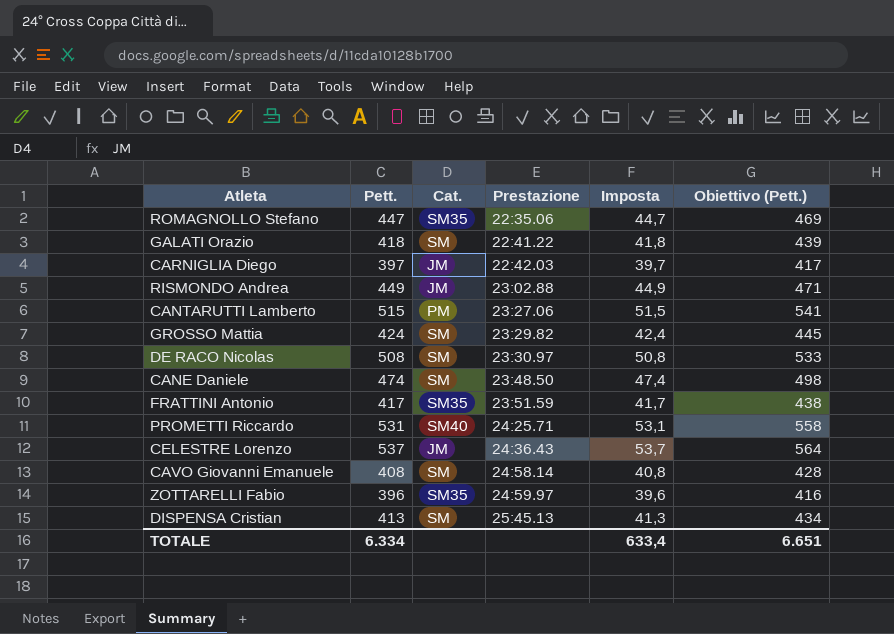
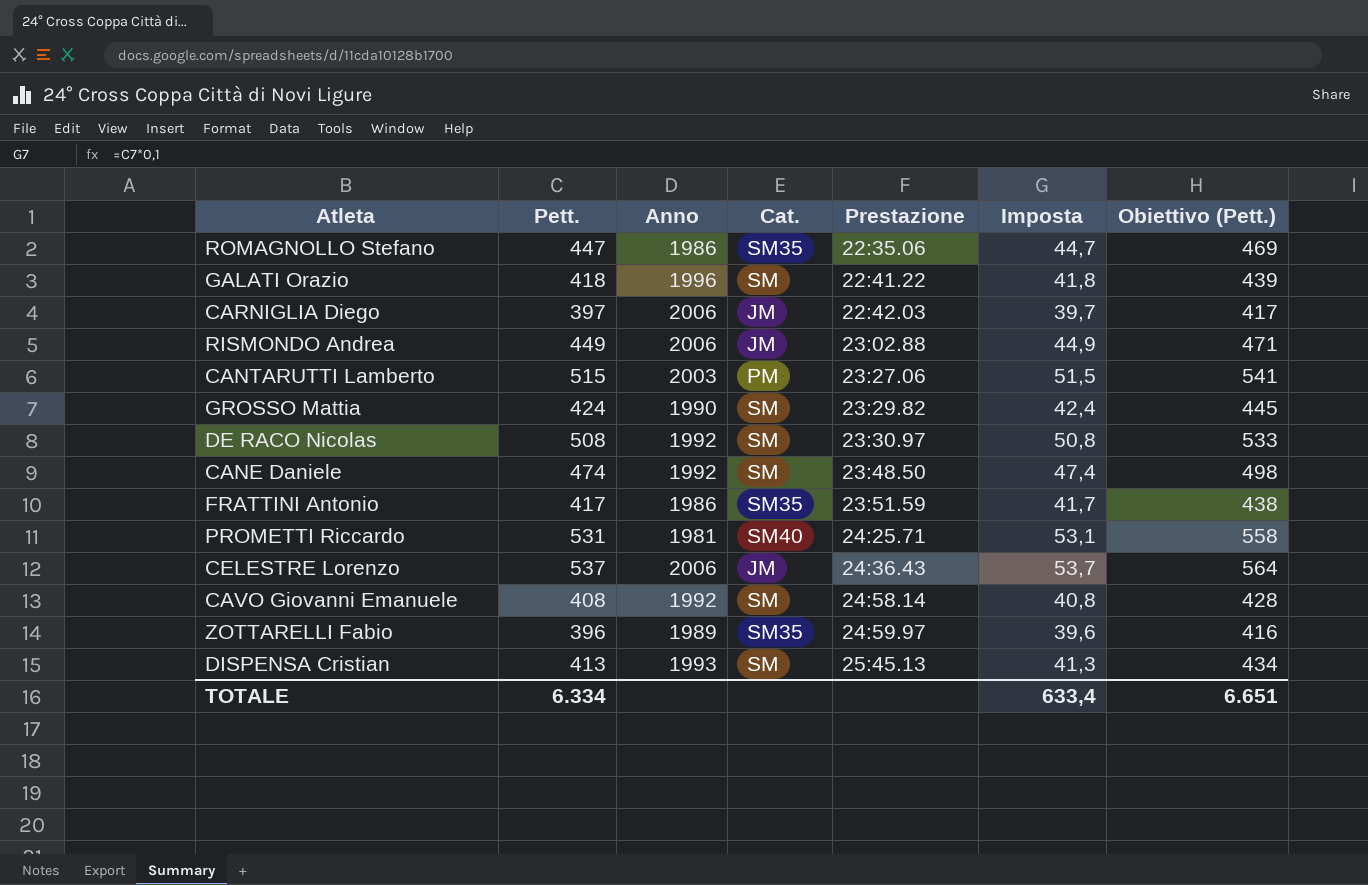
column Anno | position: none -> 3

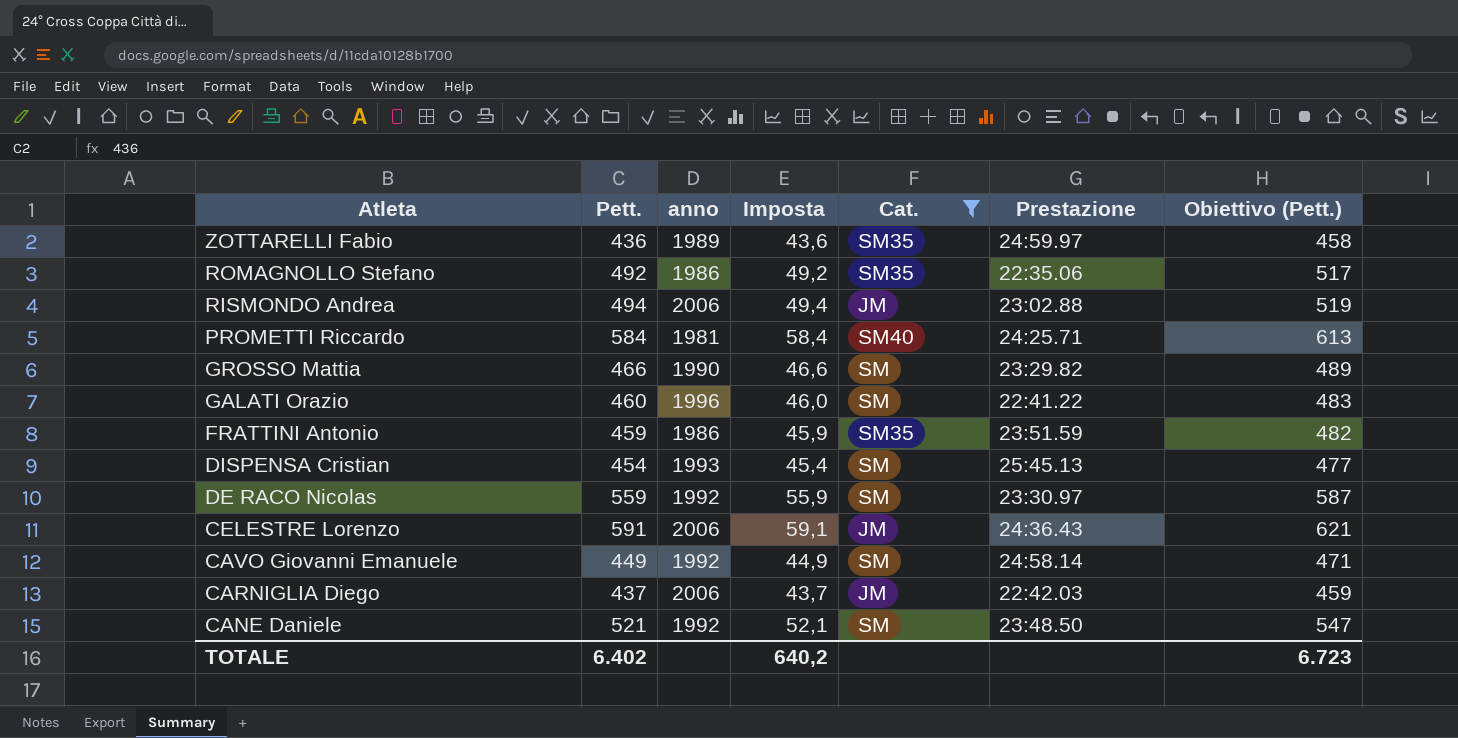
filter: none -> Cat. != PM
row order: Prestazione ascending -> Atleta descending
column name: Anno -> anno
column Imposta | position: 6 -> 4
ZOTTARELLI Fabio | Pett.: 396 -> 436
ZOTTARELLI Fabio | Imposta: 39,6 -> 43,6
ZOTTARELLI Fabio | Obiettivo (Pett.): 416 -> 458
ROMAGNOLLO Stefano | Pett.: 447 -> 492
ROMAGNOLLO Stefano | Imposta: 44,7 -> 49,2
ROMAGNOLLO Stefano | Obiettivo (Pett.): 469 -> 517
RISMONDO Andrea | Pett.: 449 -> 494
RISMONDO Andrea | Imposta: 44,9 -> 49,4
RISMONDO Andrea | Obiettivo (Pett.): 471 -> 519
PROMETTI Riccardo | Pett.: 531 -> 584
PROMETTI Riccardo | Imposta: 53,1 -> 58,4
PROMETTI Riccardo | Obiettivo (Pett.): 558 -> 613
GROSSO Mattia | Pett.: 424 -> 466
GROSSO Mattia | Imposta: 42,4 -> 46,6
GROSSO Mattia | Obiettivo (Pett.): 445 -> 489
GALATI Orazio | Pett.: 418 -> 460
GALATI Orazio | Imposta: 41,8 -> 46,0
GALATI Orazio | Obiettivo (Pett.): 439 -> 483
FRATTINI Antonio | Pett.: 417 -> 459
FRATTINI Antonio | Imposta: 41,7 -> 45,9
FRATTINI Antonio | Obiettivo (Pett.): 438 -> 482
DISPENSA Cristian | Pett.: 413 -> 454
DISPENSA Cristian | Imposta: 41,3 -> 45,4
DISPENSA Cristian | Obiettivo (Pett.): 434 -> 477
DE RACO Nicolas | Pett.: 508 -> 559
DE RACO Nicolas | Imposta: 50,8 -> 55,9
DE RACO Nicolas | Obiettivo (Pett.): 533 -> 587
CELESTRE Lorenzo | Pett.: 537 -> 591
CELESTRE Lorenzo | Imposta: 53,7 -> 59,1
CELESTRE Lorenzo | Obiettivo (Pett.): 564 -> 621
CAVO Giovanni Emanuele | Pett.: 408 -> 449
CAVO Giovanni Emanuele | Imposta: 40,8 -> 44,9
CAVO Giovanni Emanuele | Obiettivo (Pett.): 428 -> 471
CARNIGLIA Diego | Pett.: 397 -> 437
CARNIGLIA Diego | Imposta: 39,7 -> 43,7
CARNIGLIA Diego | Obiettivo (Pett.): 417 -> 459
CANE Daniele | Pett.: 474 -> 521
CANE Daniele | Imposta: 47,4 -> 52,1
CANE Daniele | Obiettivo (Pett.): 498 -> 547
TOTALE | Pett.: 6.334 -> 6.402
TOTALE | Imposta: 633,4 -> 640,2
TOTALE | Obiettivo (Pett.): 6.651 -> 6.723

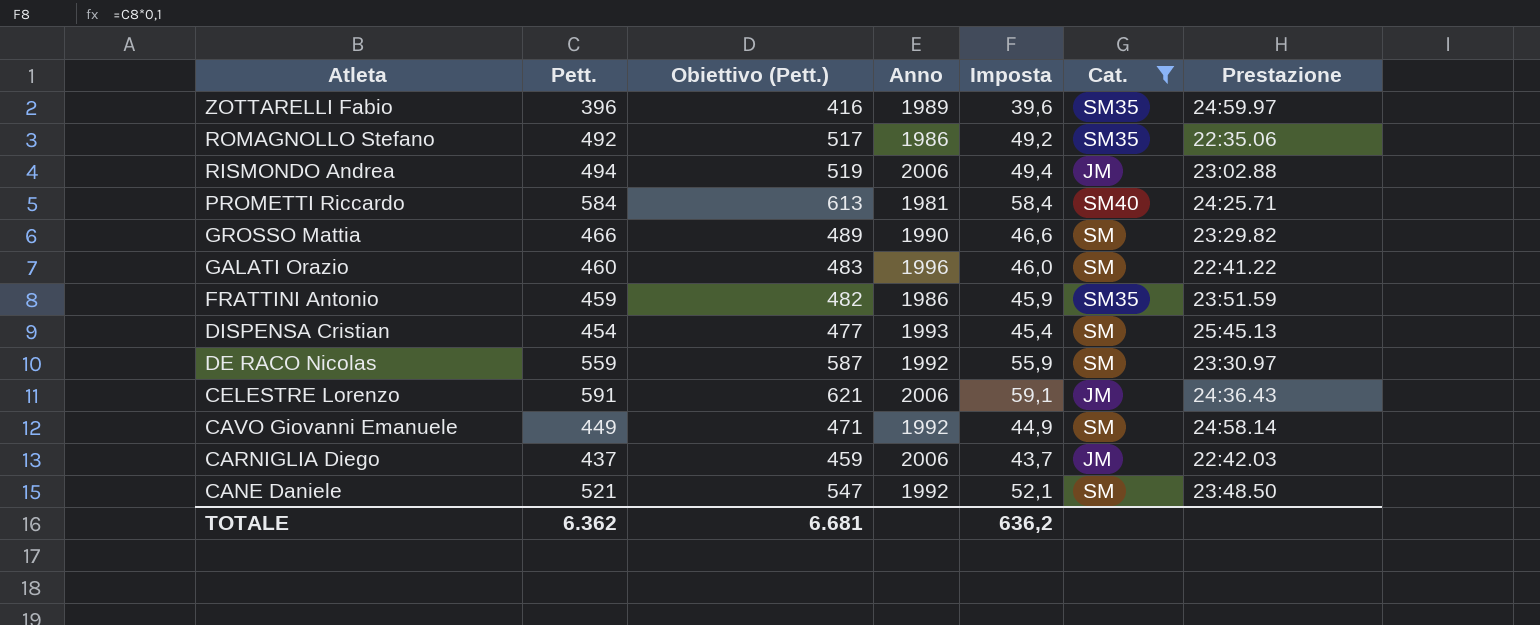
column Obiettivo (Pett.) | position: 7 -> 3
column name: anno -> Anno
ZOTTARELLI Fabio | Pett.: 436 -> 396
ZOTTARELLI Fabio | Obiettivo (Pett.): 458 -> 416
ZOTTARELLI Fabio | Imposta: 43,6 -> 39,6
TOTALE | Pett.: 6.402 -> 6.362
TOTALE | Obiettivo (Pett.): 6.723 -> 6.681
TOTALE | Imposta: 640,2 -> 636,2

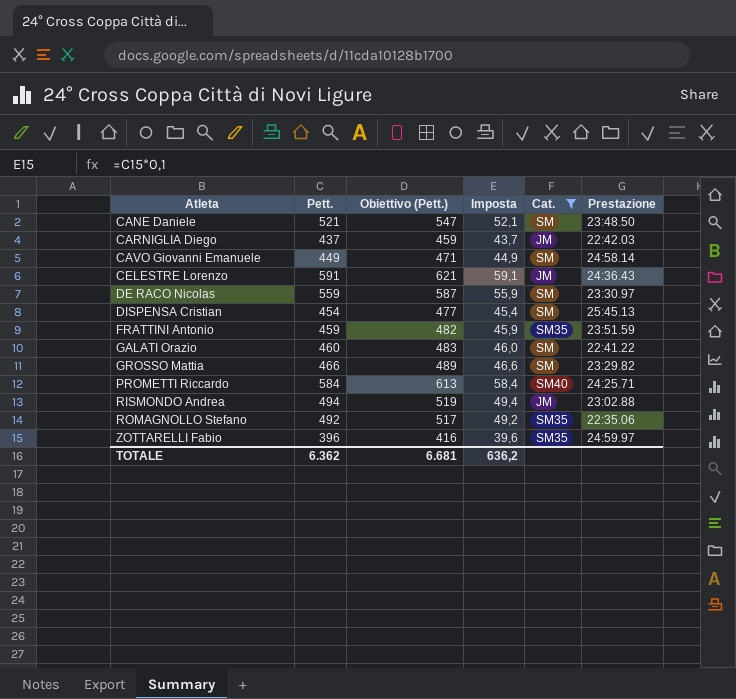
row order: Atleta descending -> Atleta ascending
column Anno | position: 4 -> none

